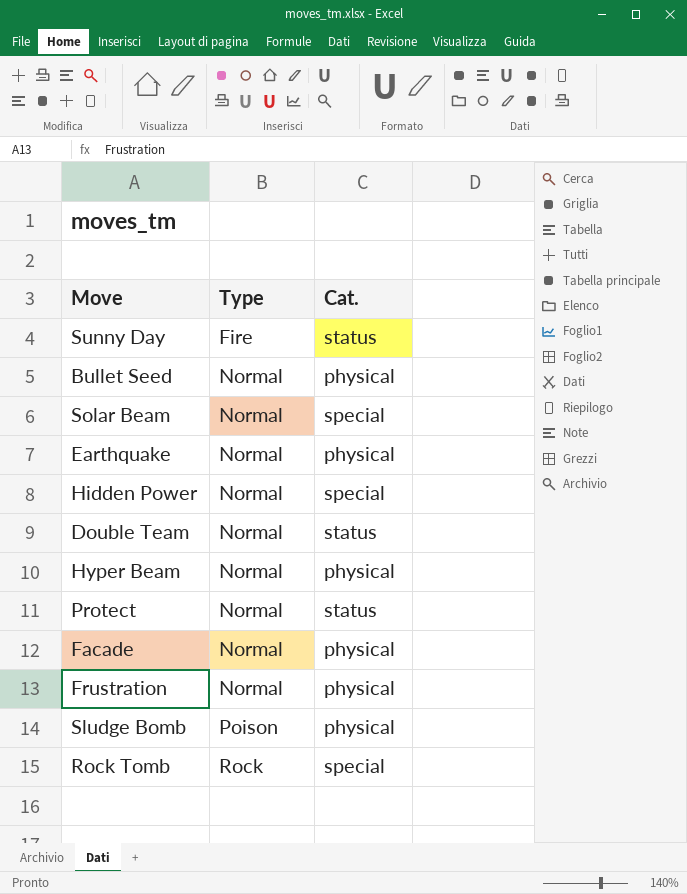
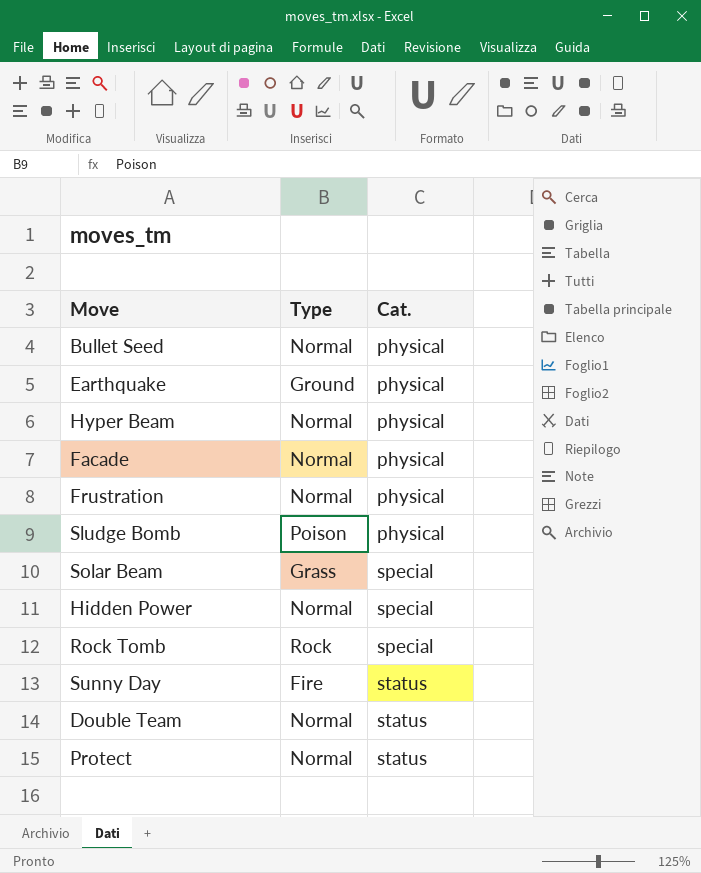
row order: Type ascending -> Cat. ascending
Earthquake | Type: Normal -> Ground
Solar Beam | Type: Normal -> Grass

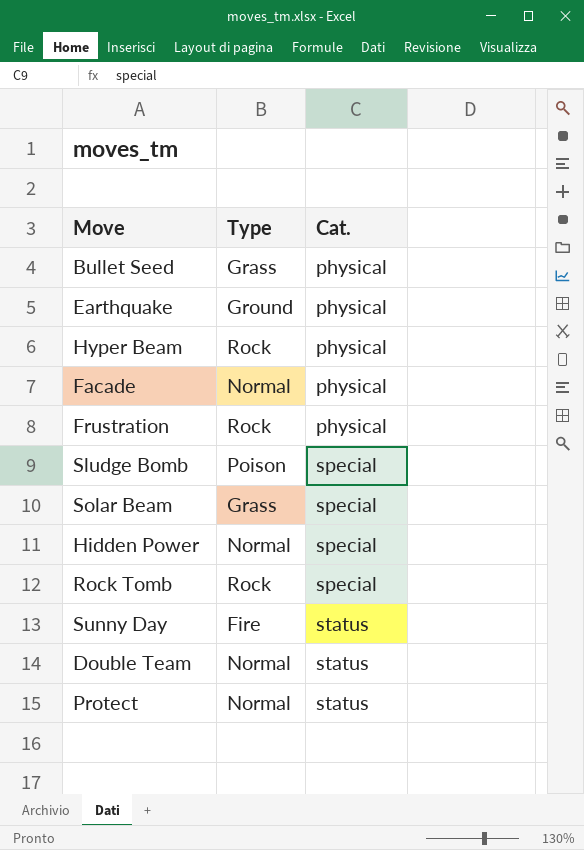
Bullet Seed | Type: Normal -> Grass
Hyper Beam | Type: Normal -> Rock
Frustration | Type: Normal -> Rock
Sludge Bomb | Cat.: physical -> special

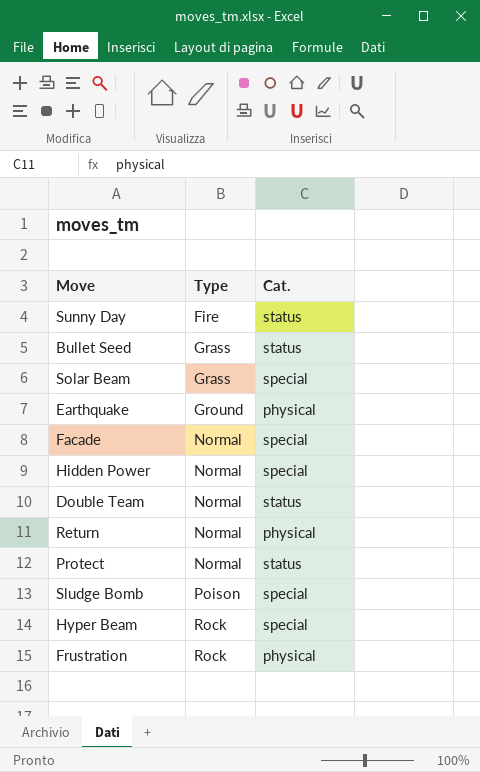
row order: Cat. ascending -> Type ascending
row Rock Tomb: Rock | special -> none
Bullet Seed | Cat.: physical -> status
Facade | Cat.: physical -> special
row Return: none -> Normal | physical
Hyper Beam | Cat.: physical -> special

